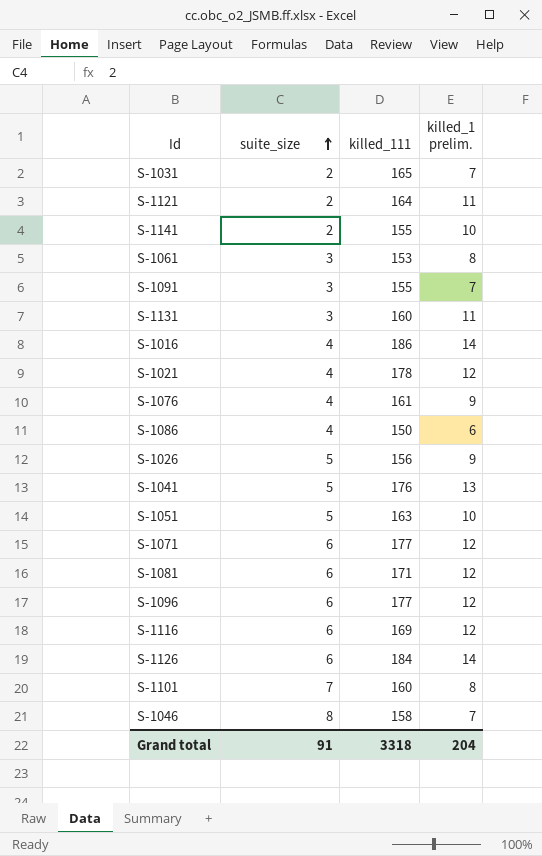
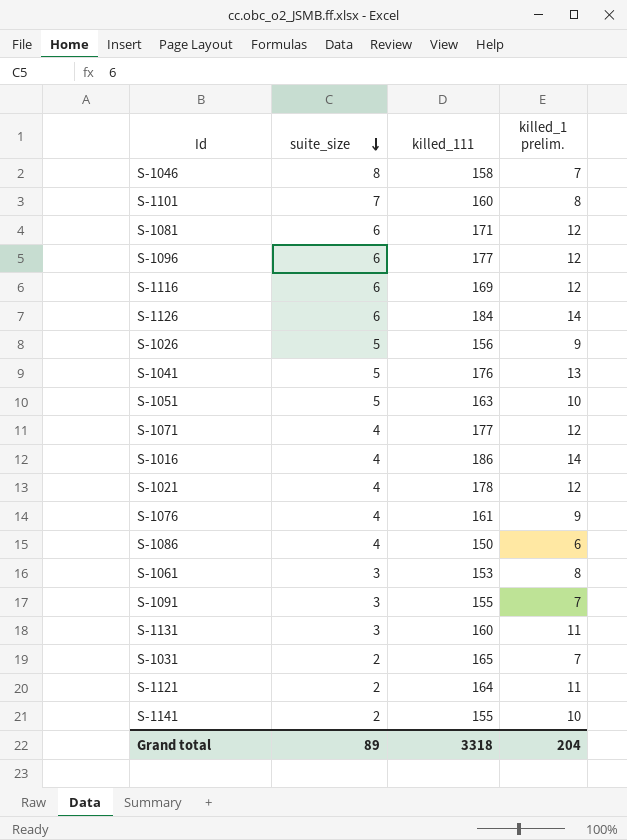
row order: suite_size ascending -> suite_size descending
S-1071 | suite_size: 6 -> 4
Grand total | suite_size: 91 -> 89

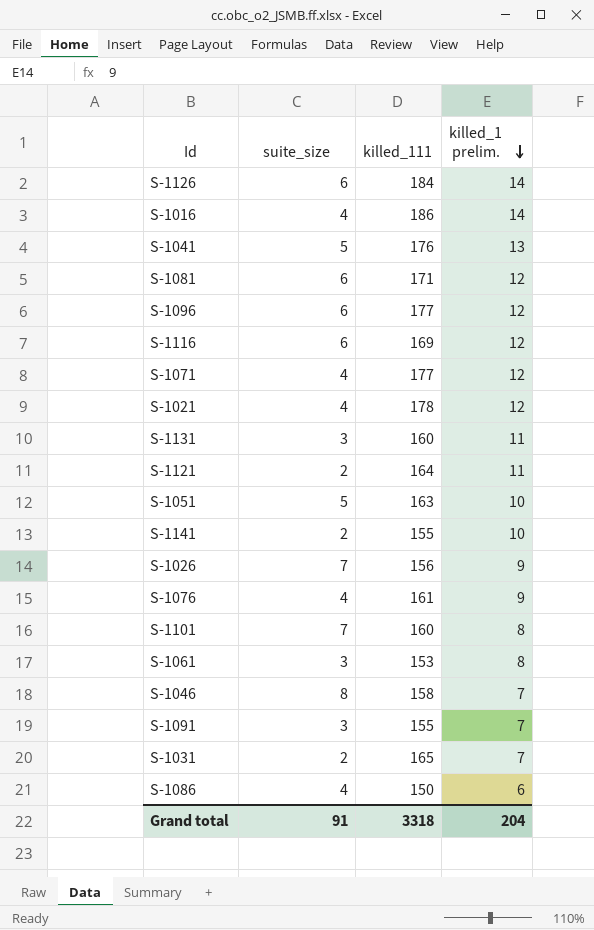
row order: suite_size descending -> killed_1 prelim. descending
S-1026 | suite_size: 5 -> 7
Grand total | suite_size: 89 -> 91

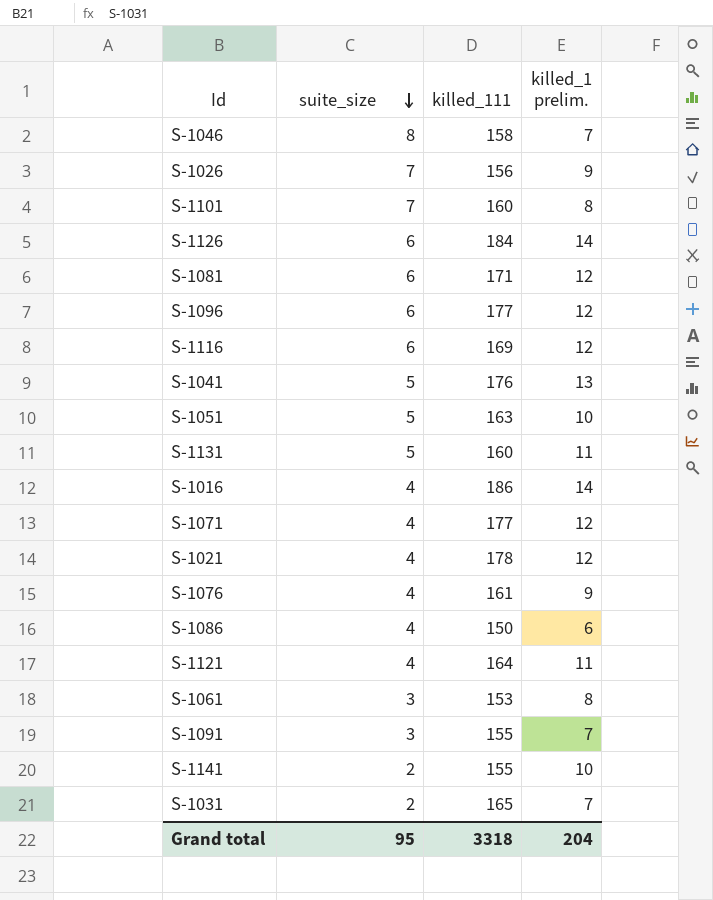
row order: killed_1 prelim. descending -> suite_size descending
S-1131 | suite_size: 3 -> 5
S-1121 | suite_size: 2 -> 4
Grand total | suite_size: 91 -> 95

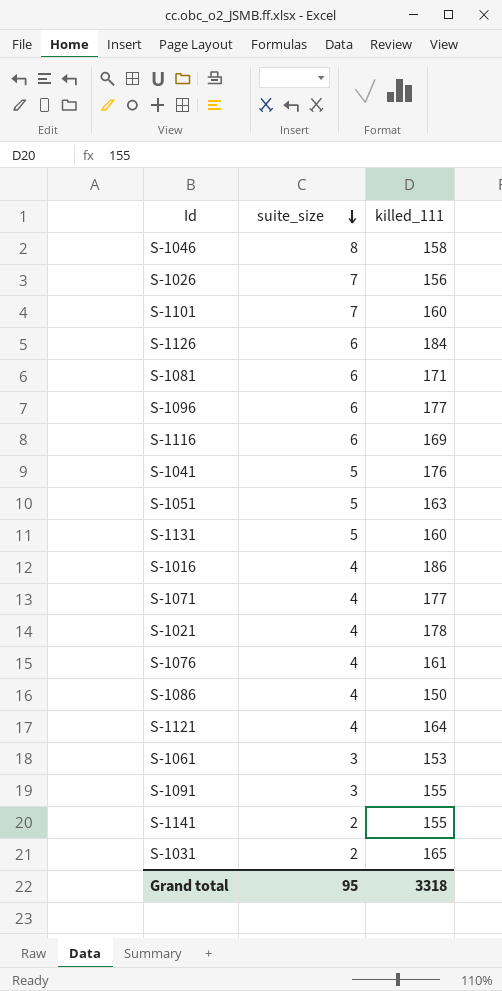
column killed_1 prelim. | position: 4 -> none

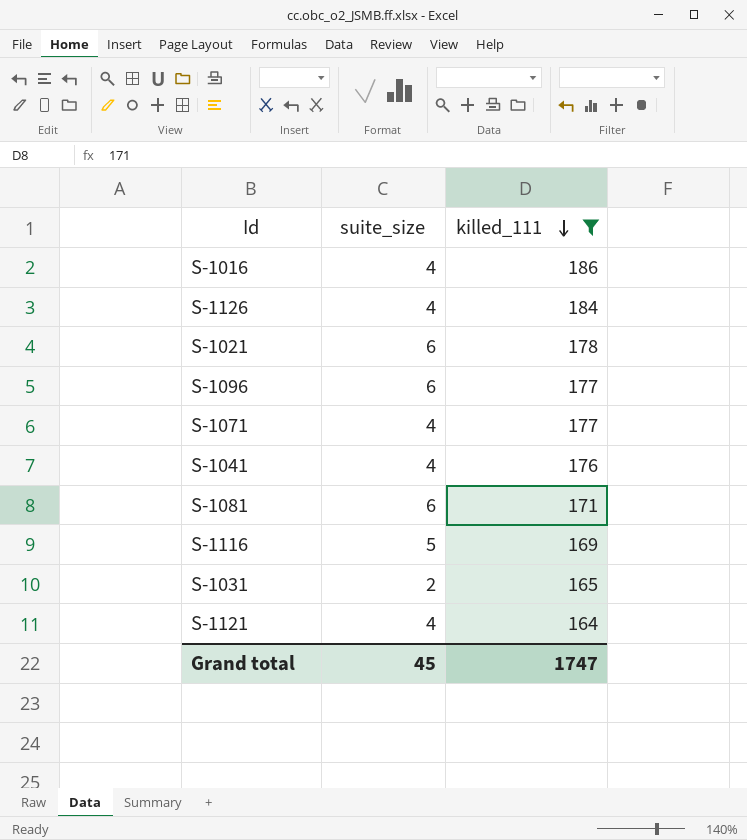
filter: none -> killed_111 >= 164
row order: suite_size descending -> killed_111 descending
S-1126 | suite_size: 6 -> 4
S-1021 | suite_size: 4 -> 6
S-1041 | suite_size: 5 -> 4
S-1116 | suite_size: 6 -> 5
Grand total | suite_size: 95 -> 45
Grand total | killed_111: 3318 -> 1747

